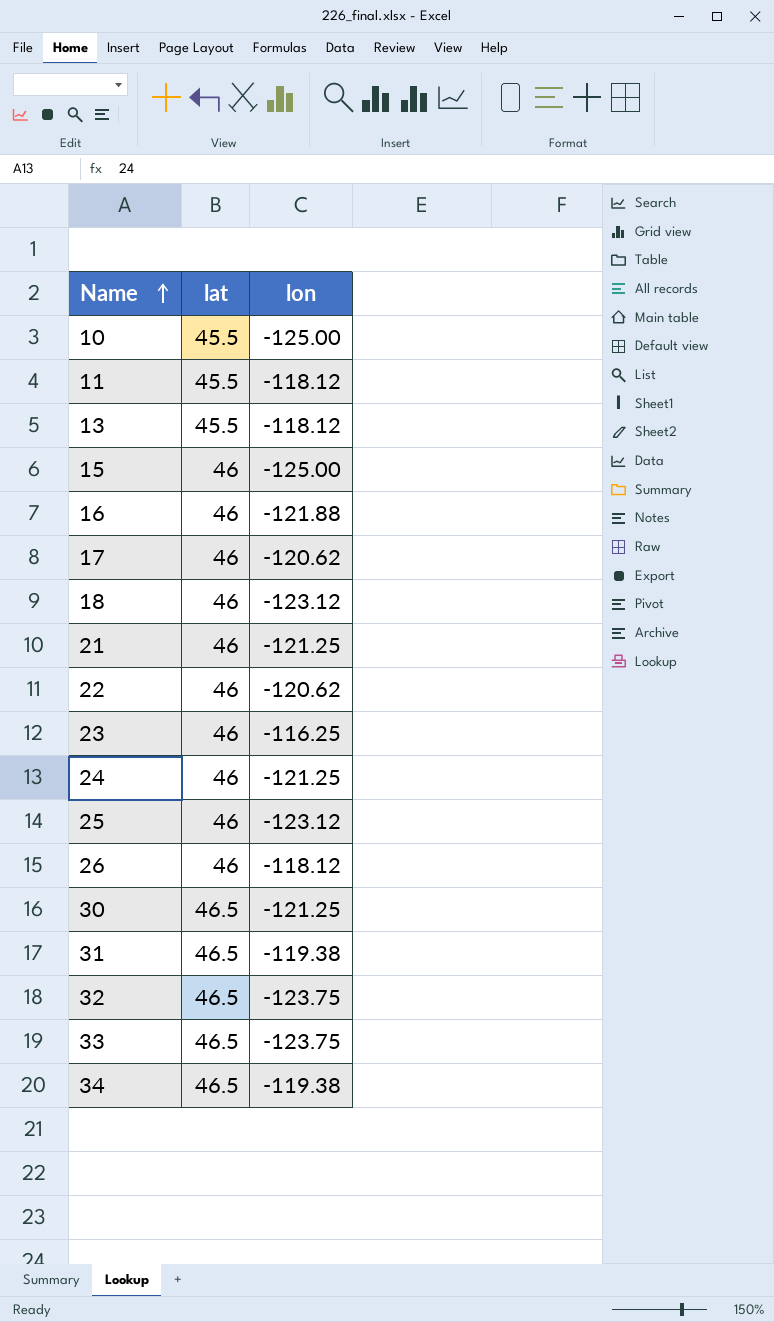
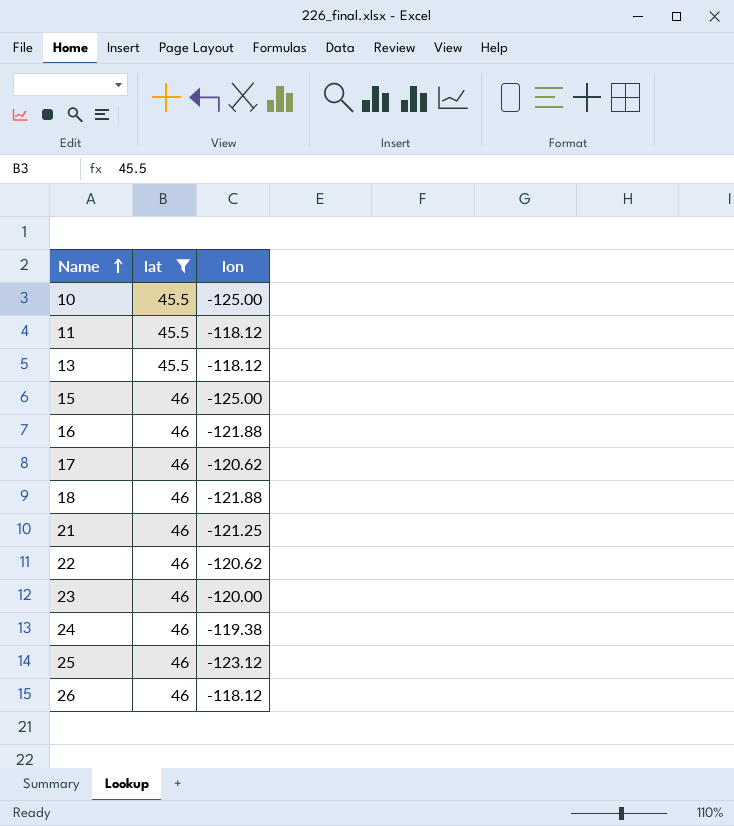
filter: none -> lat != 46.5
18 | lon: -123.12 -> -121.88
23 | lon: -116.25 -> -120.00
24 | lon: -121.25 -> -119.38

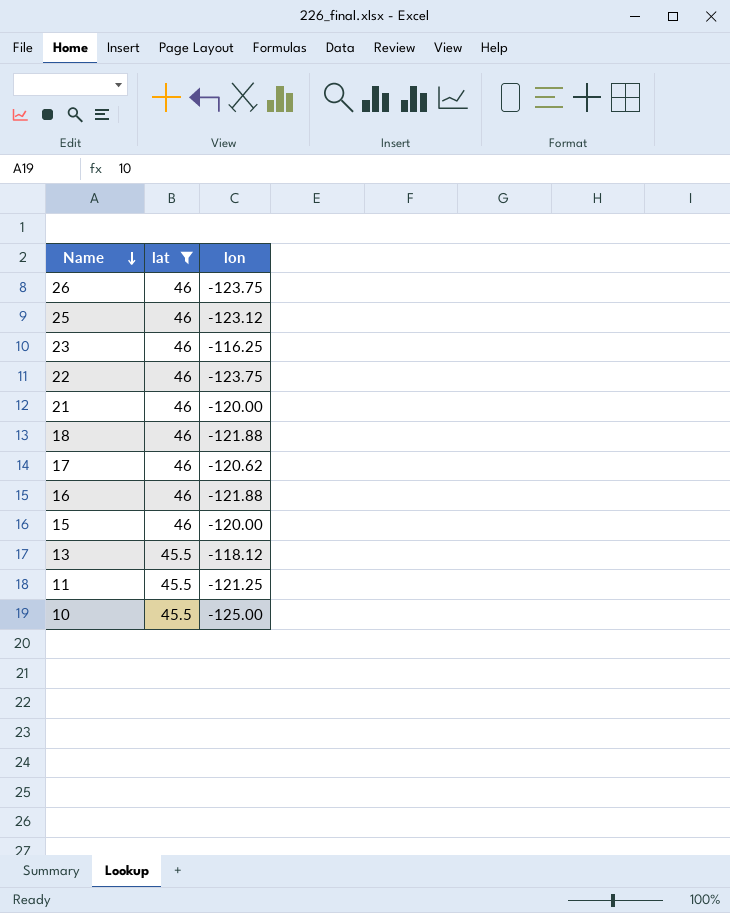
row order: Name ascending -> Name descending
row 24: 46 | -119.38 -> none
26 | lon: -118.12 -> -123.75
23 | lon: -120.00 -> -116.25
22 | lon: -120.62 -> -123.75
21 | lon: -121.25 -> -120.00
15 | lon: -125.00 -> -120.00
11 | lon: -118.12 -> -121.25

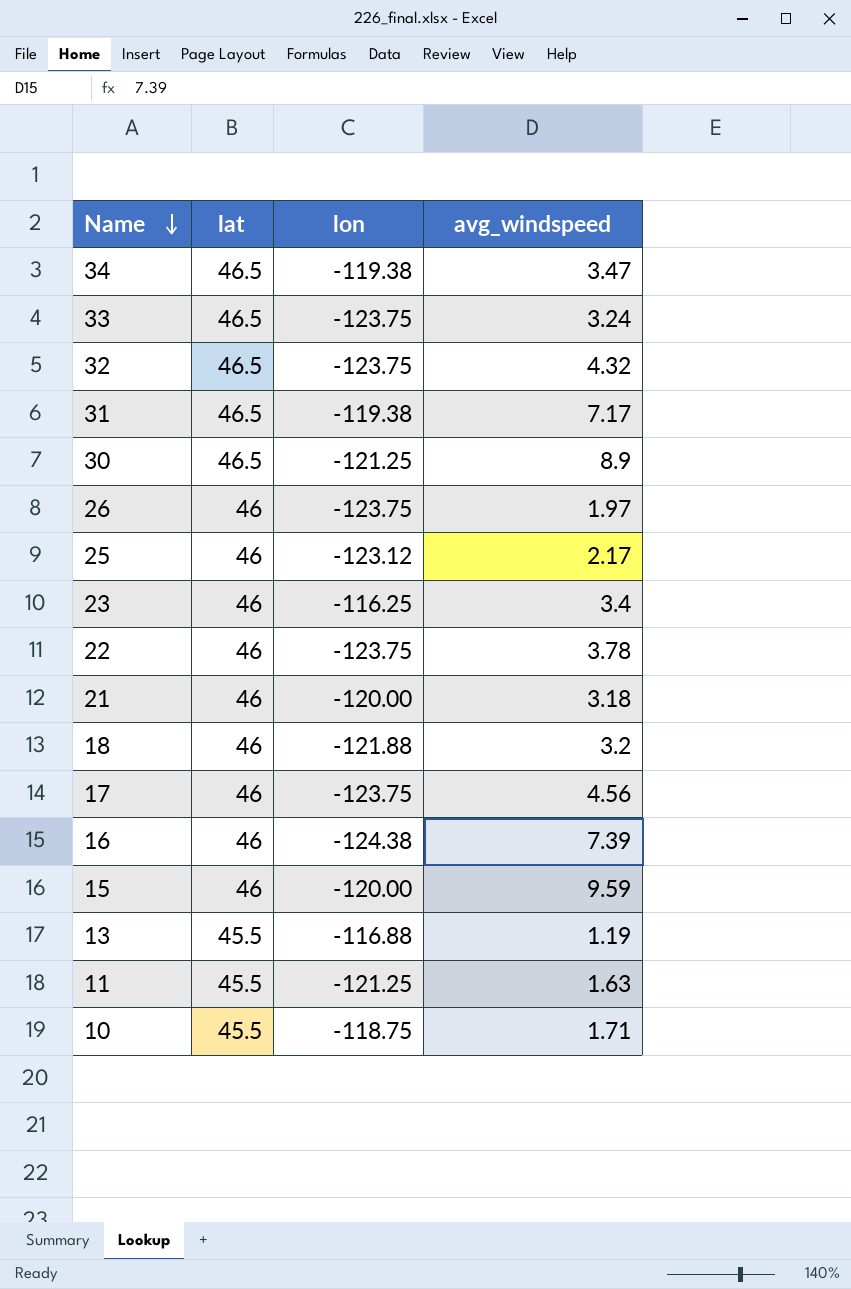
filter: lat != 46.5 -> none
column avg_windspeed | position: none -> 4
17 | lon: -120.62 -> -123.75
16 | lon: -121.88 -> -124.38
13 | lon: -118.12 -> -116.88
10 | lon: -125.00 -> -118.75

